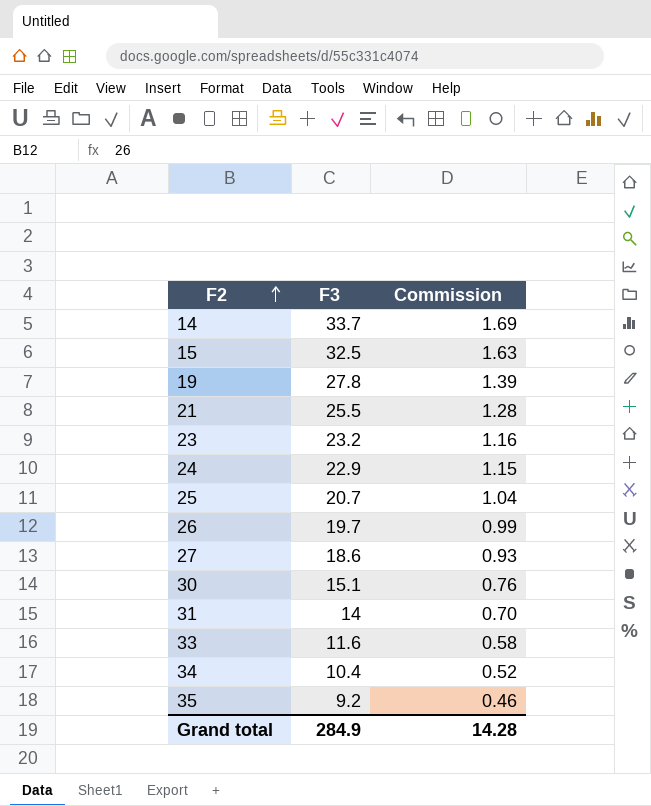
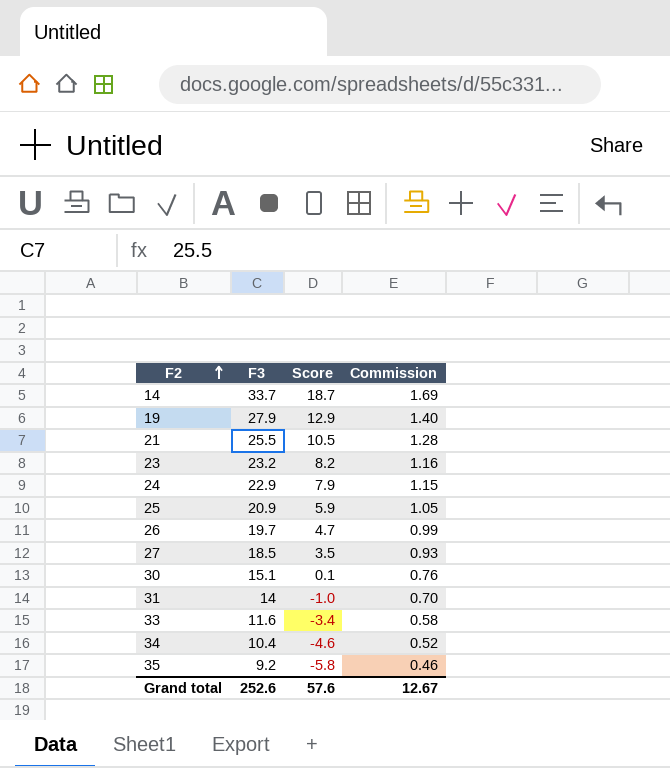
column Score | formula: none -> [F3] - 15
row 15: 32.5 | 1.63 -> none
19 | F3: 27.8 -> 27.9
19 | Commission: 1.39 -> 1.40
25 | F3: 20.7 -> 20.9
25 | Commission: 1.04 -> 1.05
27 | F3: 18.6 -> 18.5
Grand total | F3: 284.9 -> 252.6
Grand total | Commission: 14.28 -> 12.67

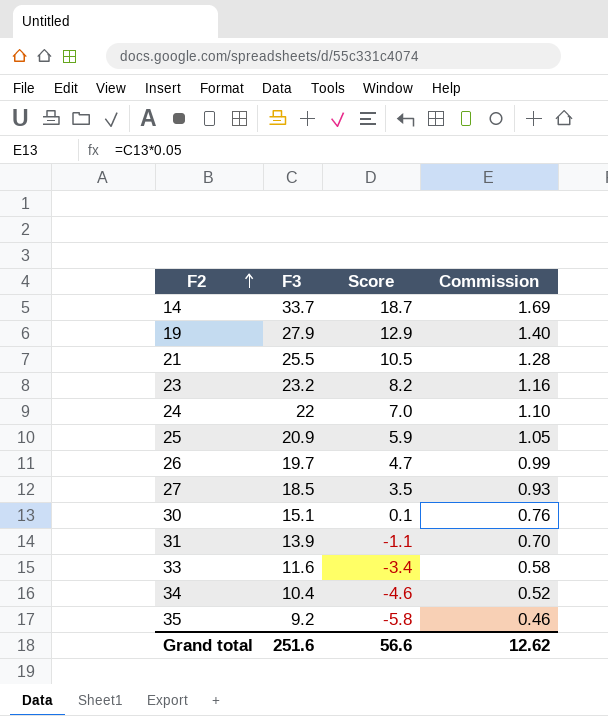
24 | F3: 22.9 -> 22
24 | Score: 7.9 -> 7.0
24 | Commission: 1.15 -> 1.10
31 | F3: 14 -> 13.9
31 | Score: -1.0 -> -1.1
Grand total | F3: 252.6 -> 251.6
Grand total | Score: 57.6 -> 56.6
Grand total | Commission: 12.67 -> 12.62

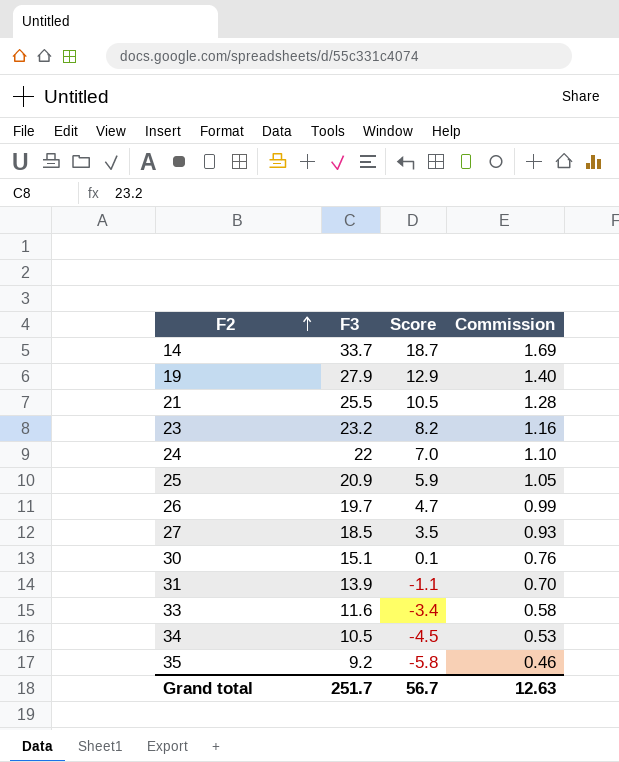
34 | F3: 10.4 -> 10.5
34 | Score: -4.6 -> -4.5
34 | Commission: 0.52 -> 0.53
Grand total | F3: 251.6 -> 251.7
Grand total | Score: 56.6 -> 56.7
Grand total | Commission: 12.62 -> 12.63

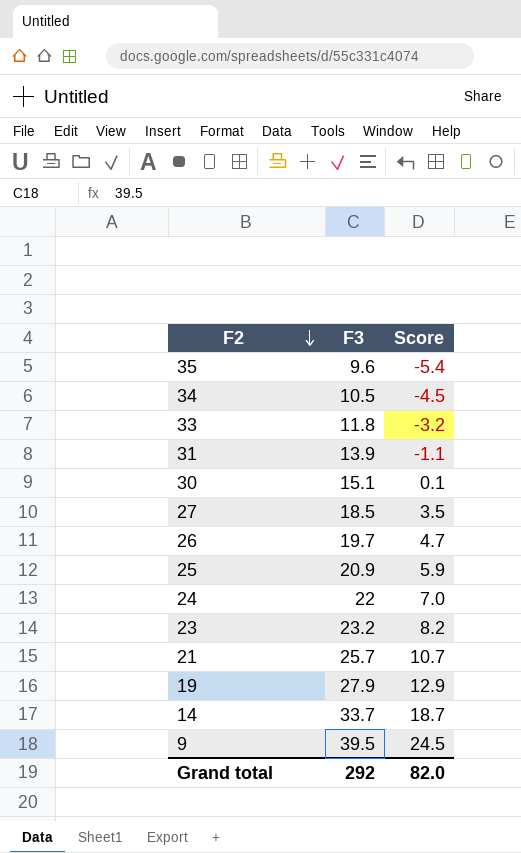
row order: F2 ascending -> F2 descending
column Commission | formula: [F3] * 0.05 -> none
35 | F3: 9.2 -> 9.6
35 | Score: -5.8 -> -5.4
33 | F3: 11.6 -> 11.8
33 | Score: -3.4 -> -3.2
21 | F3: 25.5 -> 25.7
21 | Score: 10.5 -> 10.7
row 9: none -> 39.5 | 24.5
Grand total | F3: 251.7 -> 292
Grand total | Score: 56.7 -> 82.0

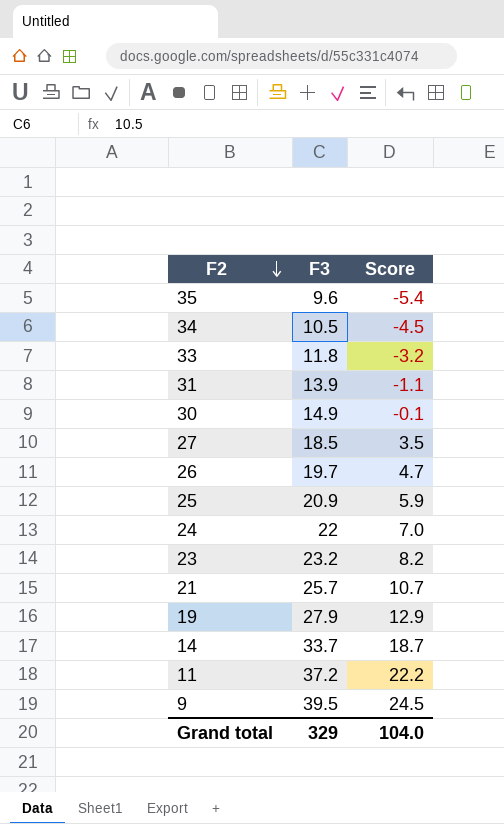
30 | F3: 15.1 -> 14.9
30 | Score: 0.1 -> -0.1
row 11: none -> 37.2 | 22.2
Grand total | F3: 292 -> 329
Grand total | Score: 82.0 -> 104.0

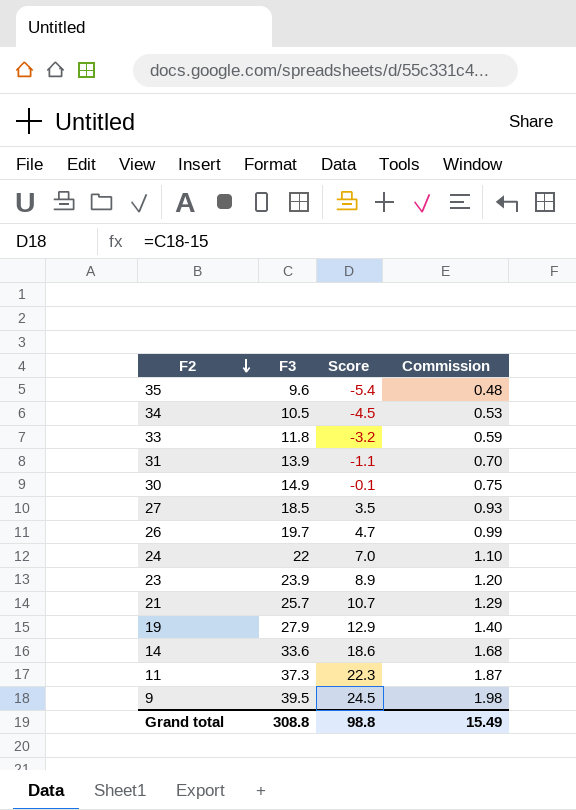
column Commission | formula: none -> [F3] * 0.05
row 25: 20.9 | 5.9 -> none
23 | F3: 23.2 -> 23.9
23 | Score: 8.2 -> 8.9
14 | F3: 33.7 -> 33.6
14 | Score: 18.7 -> 18.6
11 | F3: 37.2 -> 37.3
11 | Score: 22.2 -> 22.3
Grand total | F3: 329 -> 308.8
Grand total | Score: 104.0 -> 98.8

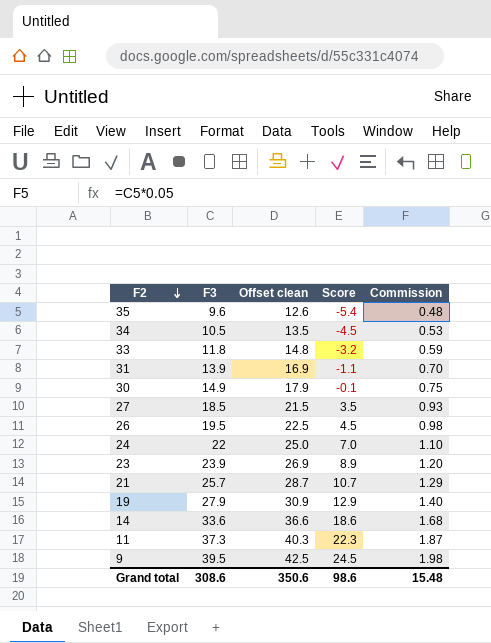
column Offset clean | formula: none -> [F3] + 3
26 | F3: 19.7 -> 19.5
26 | Score: 4.7 -> 4.5
26 | Commission: 0.99 -> 0.98
Grand total | F3: 308.8 -> 308.6
Grand total | Score: 98.8 -> 98.6
Grand total | Commission: 15.49 -> 15.48

